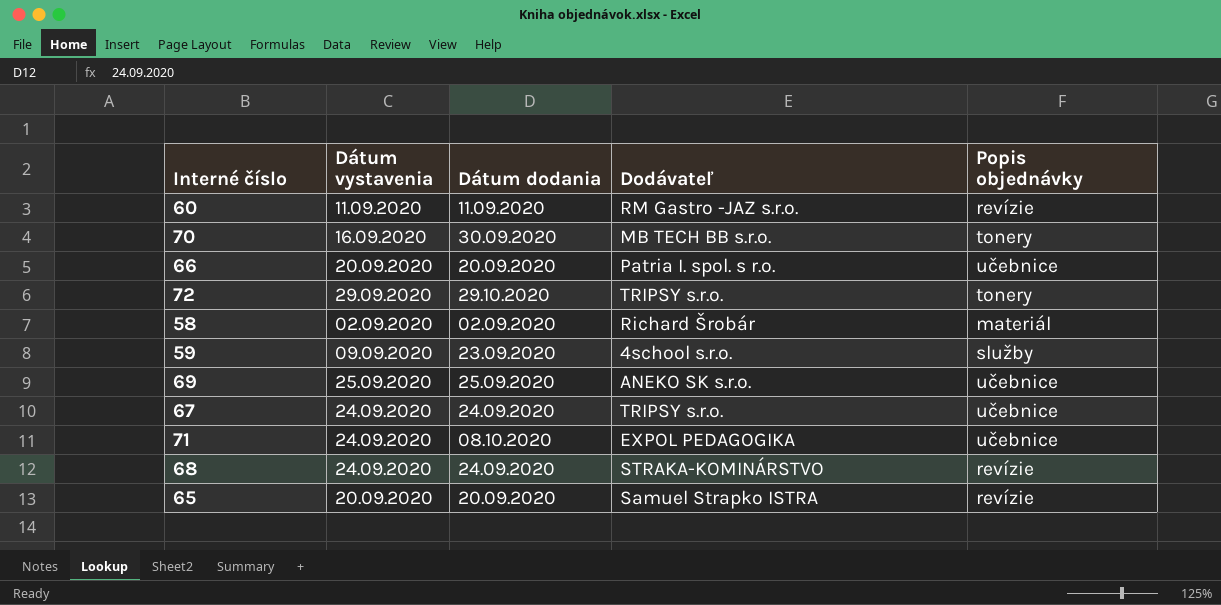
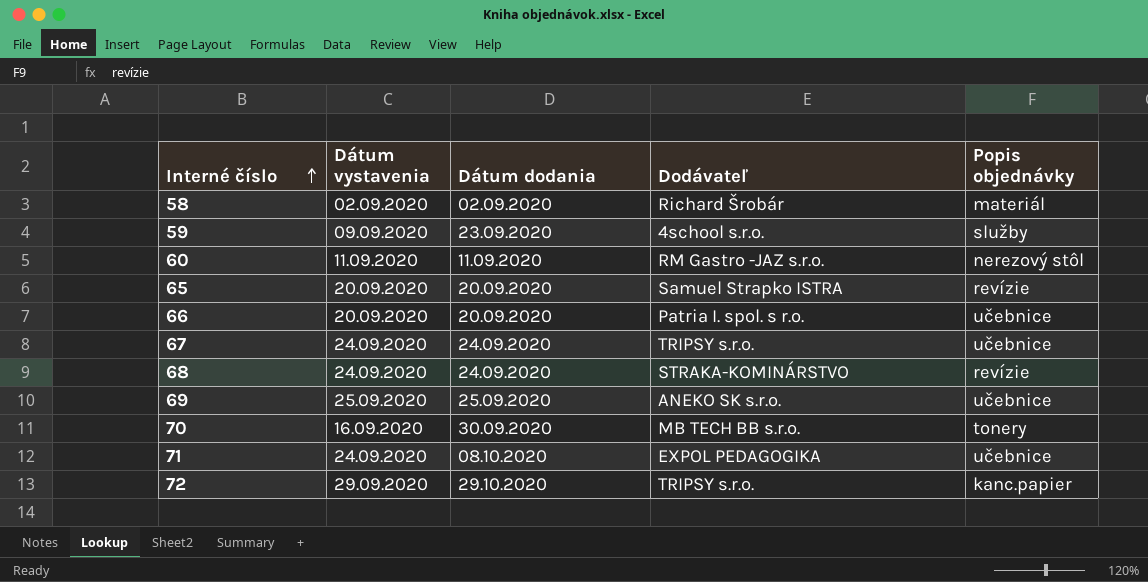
row order: none -> Interné číslo ascending
60 | Popis objednávky: revízie -> nerezový stôl
72 | Popis objednávky: tonery -> kanc.papier

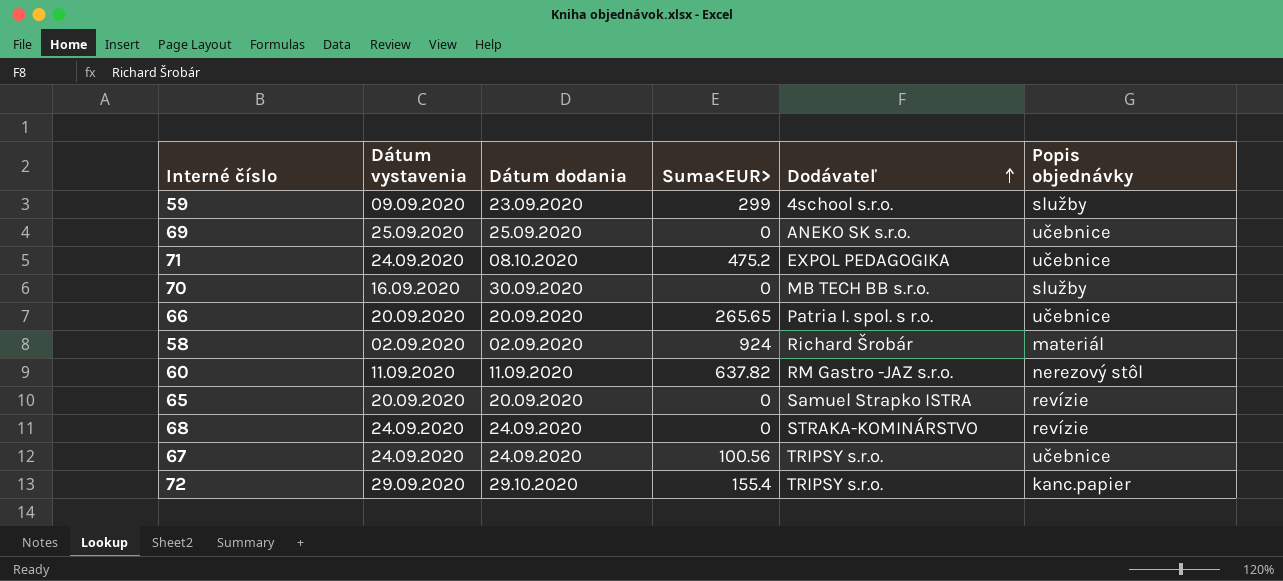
row order: Interné číslo ascending -> Dodávateľ ascending
column Suma<EUR> | position: none -> 4
70 | Popis objednávky: tonery -> služby

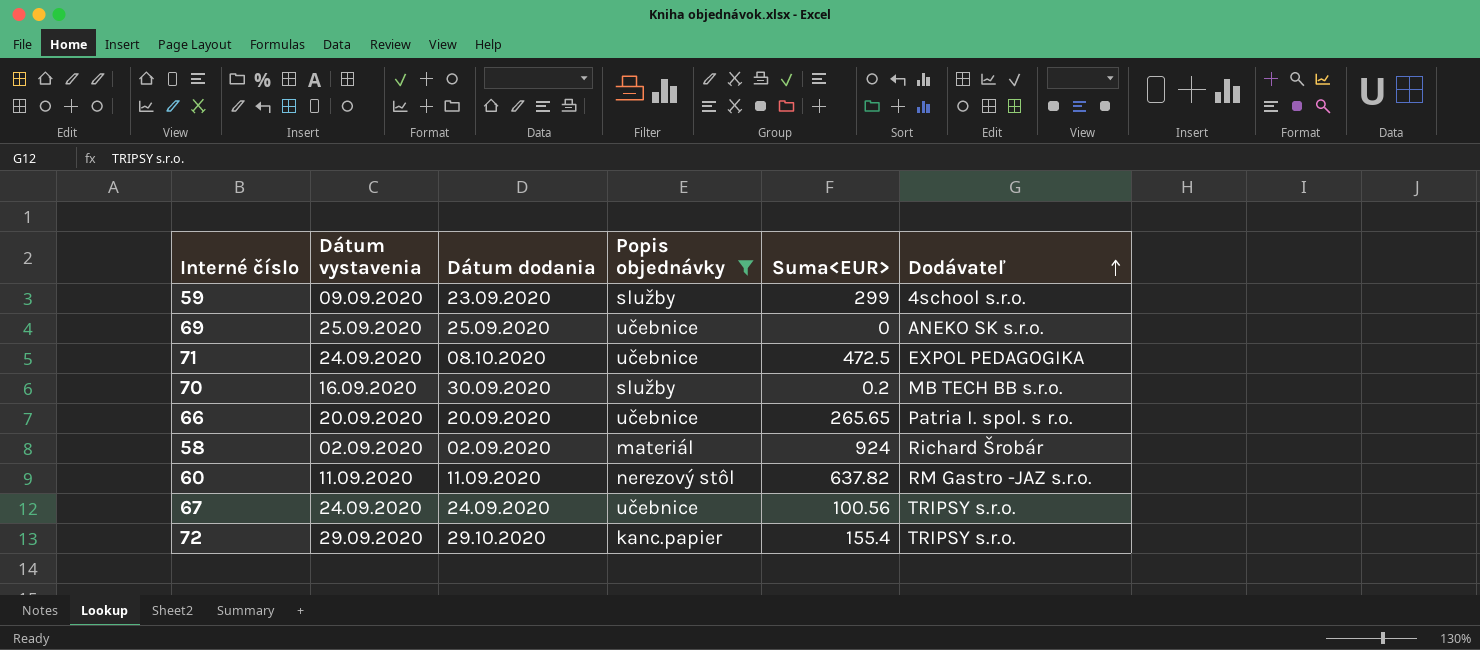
filter: none -> Popis objednávky != revízie
column Popis objednávky | position: 6 -> 4
71 | Suma<EUR>: 475.2 -> 472.5
70 | Suma<EUR>: 0 -> 0.2

